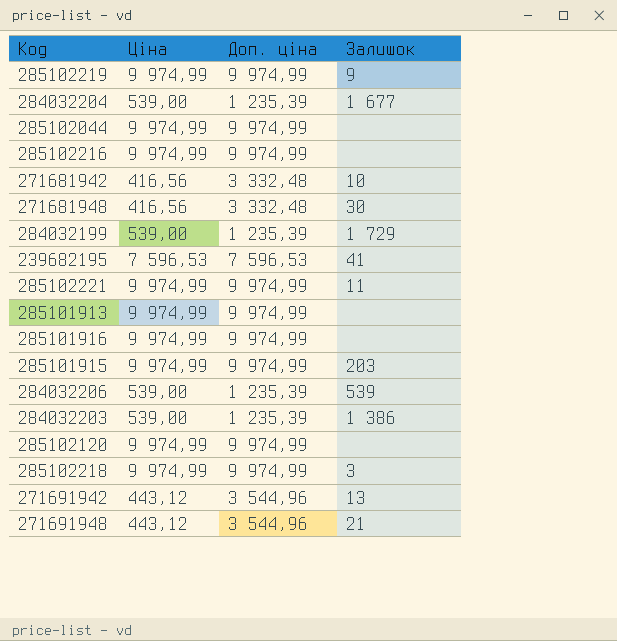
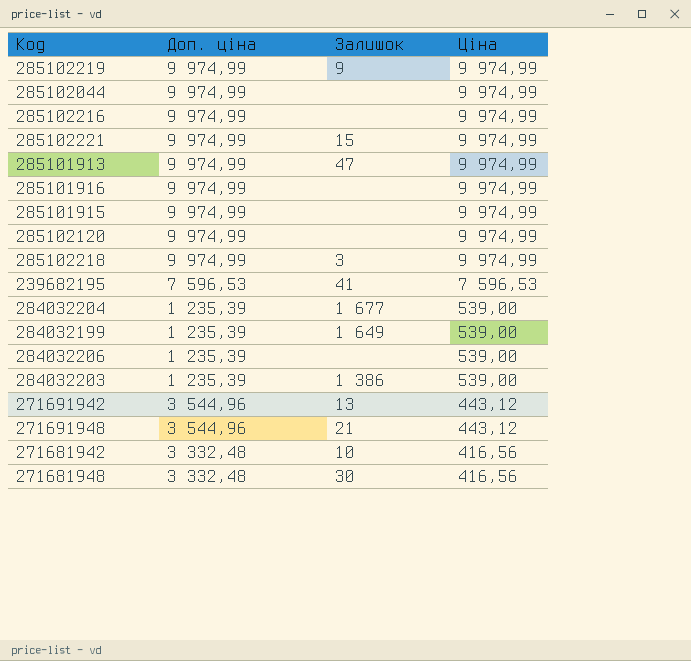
row order: none -> Ціна descending
column Ціна | position: 2 -> 4
285102221 | Залишок: 11 -> 15
285101913 | Залишок: none -> 47
285101915 | Залишок: 203 -> none
284032199 | Залишок: 1 729 -> 1 649
284032206 | Залишок: 539 -> none

